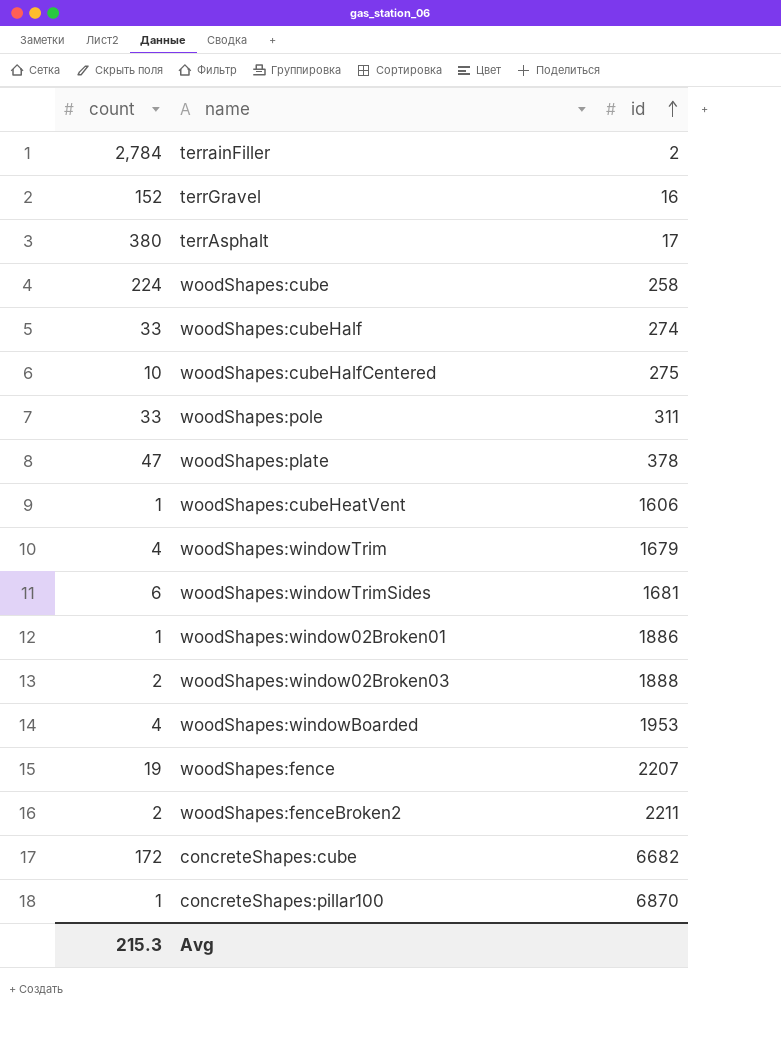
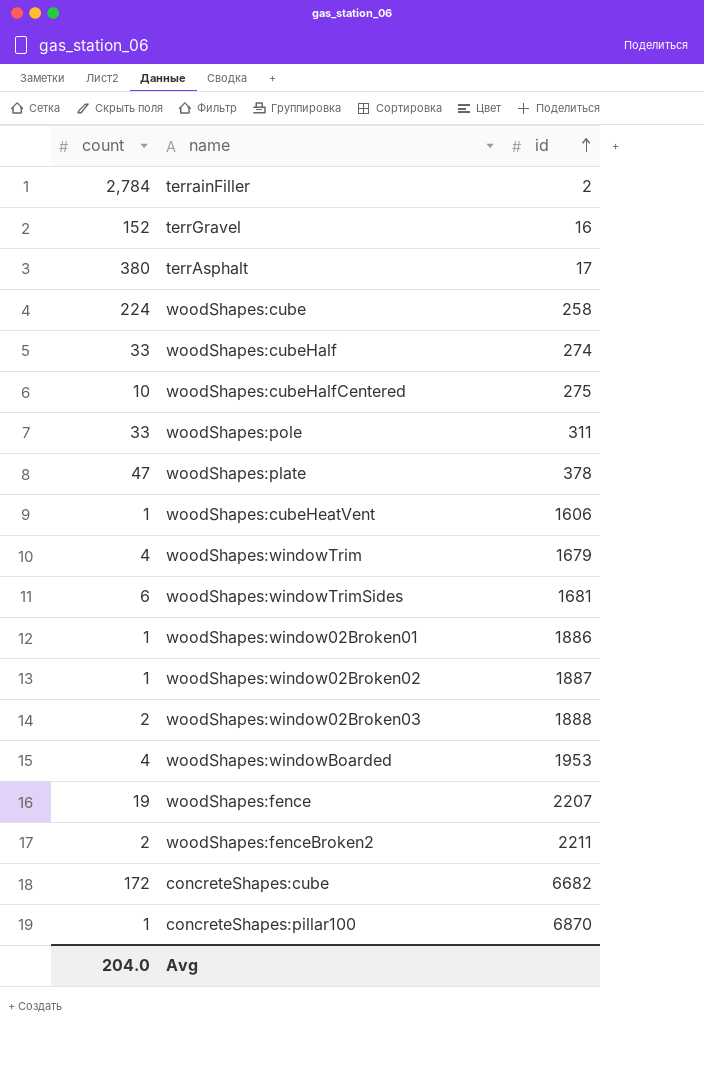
row woodShapes:window02Broken02: none -> 1 | 1887
Avg | count: 215.3 -> 204.0

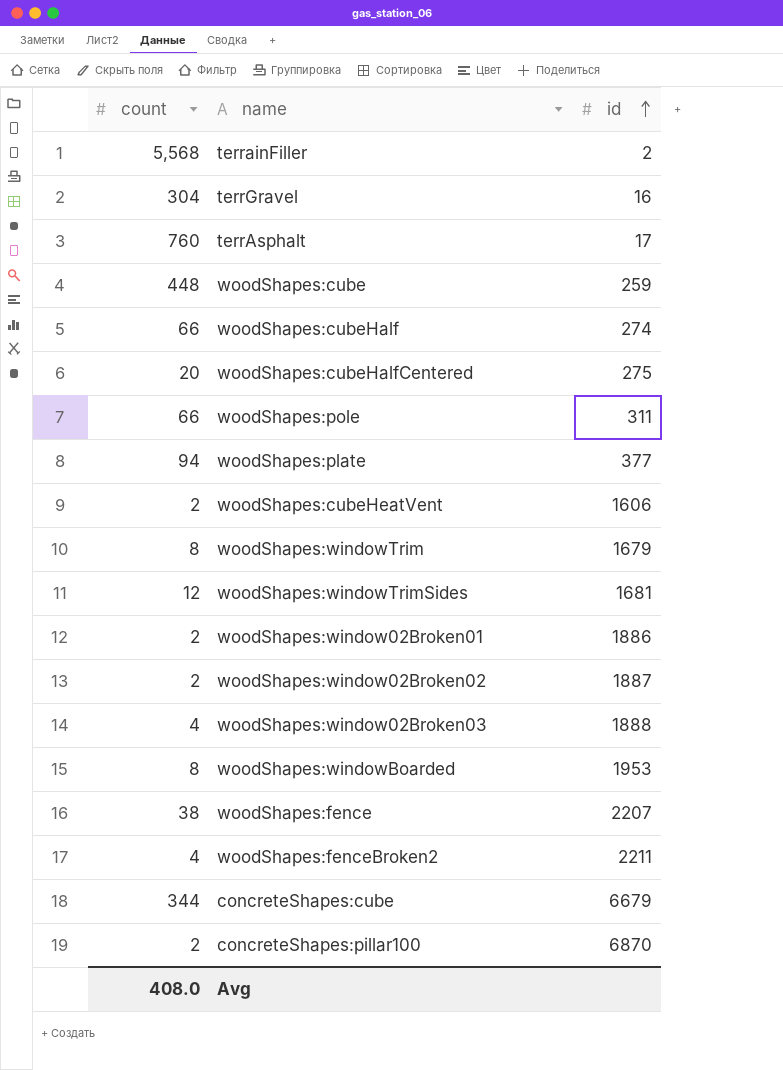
terrainFiller | count: 2,784 -> 5,568
terrGravel | count: 152 -> 304
terrAsphalt | count: 380 -> 760
woodShapes:cube | count: 224 -> 448
woodShapes:cube | id: 258 -> 259
woodShapes:cubeHalf | count: 33 -> 66
woodShapes:cubeHalfCentered | count: 10 -> 20
woodShapes:pole | count: 33 -> 66
woodShapes:plate | count: 47 -> 94
woodShapes:plate | id: 378 -> 377
woodShapes:cubeHeatVent | count: 1 -> 2
woodShapes:windowTrim | count: 4 -> 8
woodShapes:windowTrimSides | count: 6 -> 12
woodShapes:window02Broken01 | count: 1 -> 2
woodShapes:window02Broken02 | count: 1 -> 2
woodShapes:window02Broken03 | count: 2 -> 4
woodShapes:windowBoarded | count: 4 -> 8
woodShapes:fence | count: 19 -> 38
woodShapes:fenceBroken2 | count: 2 -> 4
concreteShapes:cube | count: 172 -> 344
concreteShapes:cube | id: 6682 -> 6679
concreteShapes:pillar100 | count: 1 -> 2
Avg | count: 204.0 -> 408.0

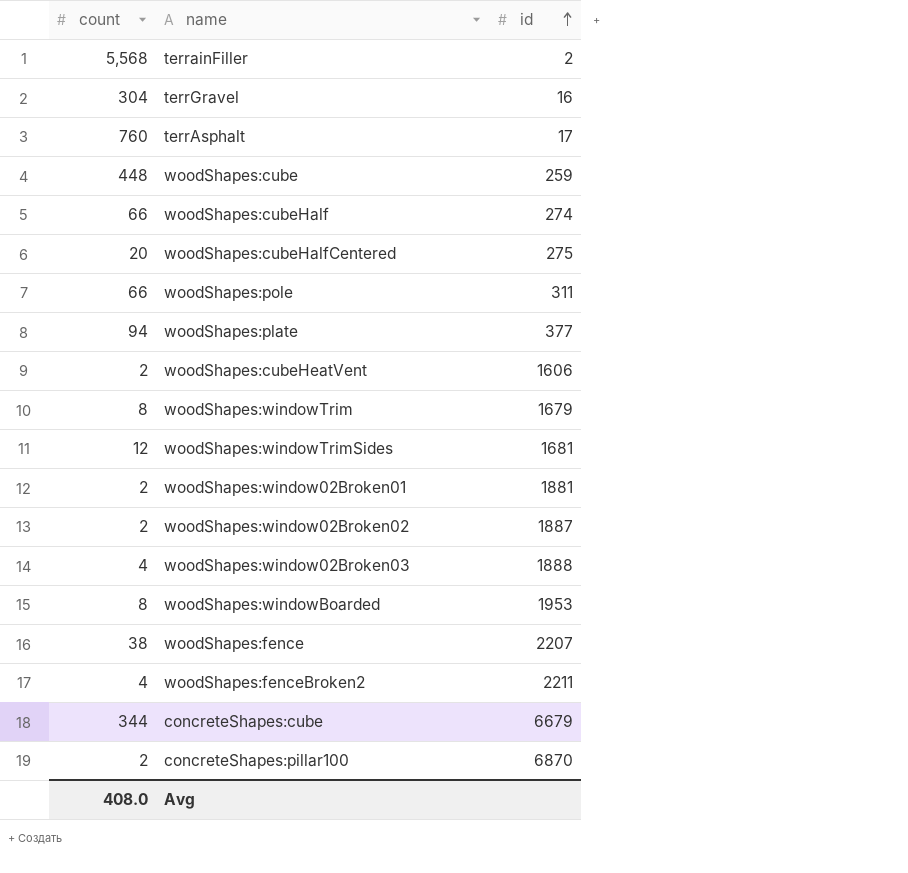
woodShapes:window02Broken01 | id: 1886 -> 1881

